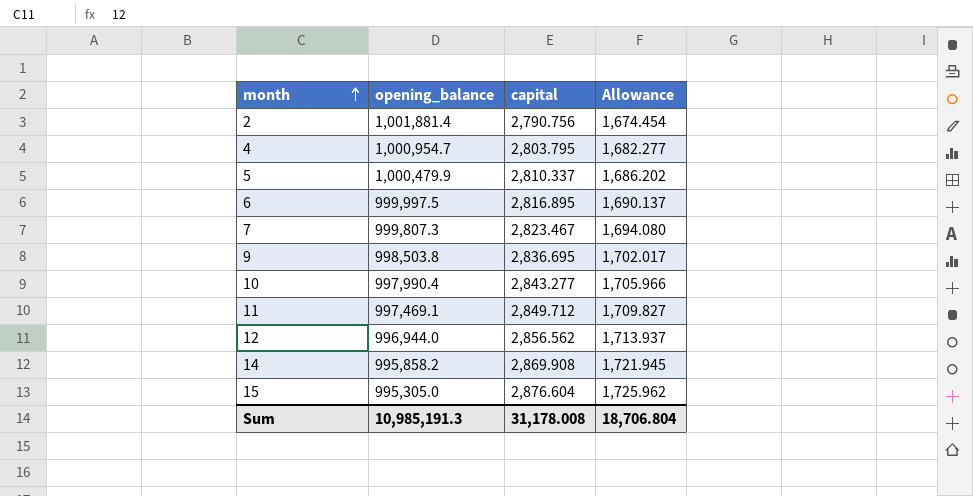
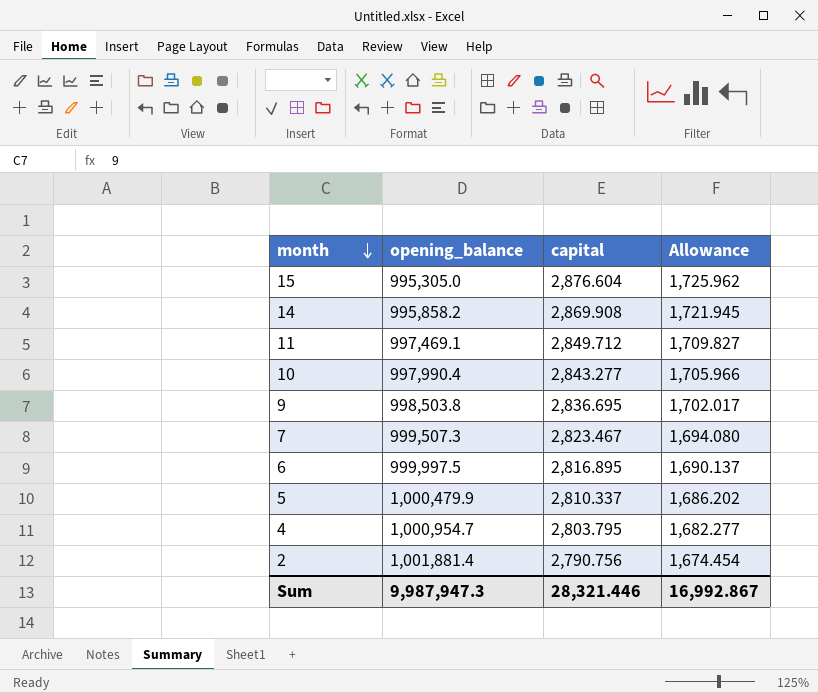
row order: month ascending -> month descending
row 12: 996,944.0 | 2,856.562 | 1,713.937 -> none
7 | opening_balance: 999,807.3 -> 999,507.3
Sum | opening_balance: 10,985,191.3 -> 9,987,947.3
Sum | capital: 31,178.008 -> 28,321.446
Sum | Allowance: 18,706.804 -> 16,992.867

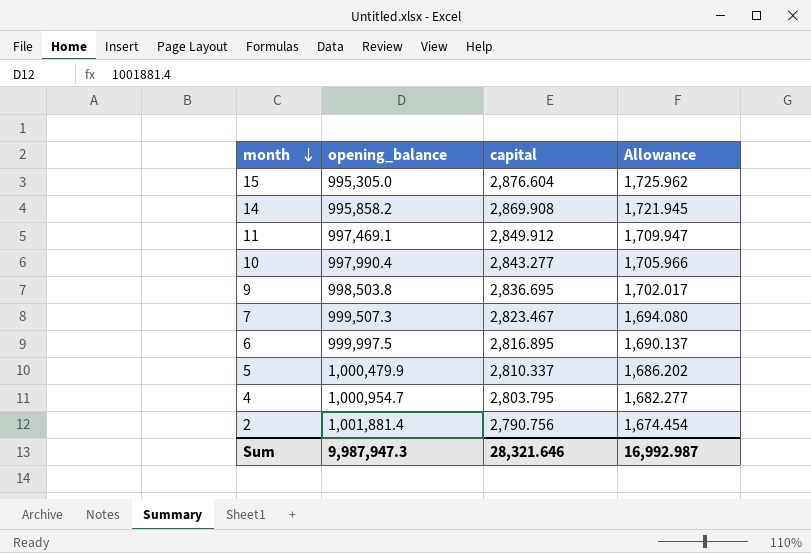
11 | capital: 2,849.712 -> 2,849.912
11 | Allowance: 1,709.827 -> 1,709.947
Sum | capital: 28,321.446 -> 28,321.646
Sum | Allowance: 16,992.867 -> 16,992.987

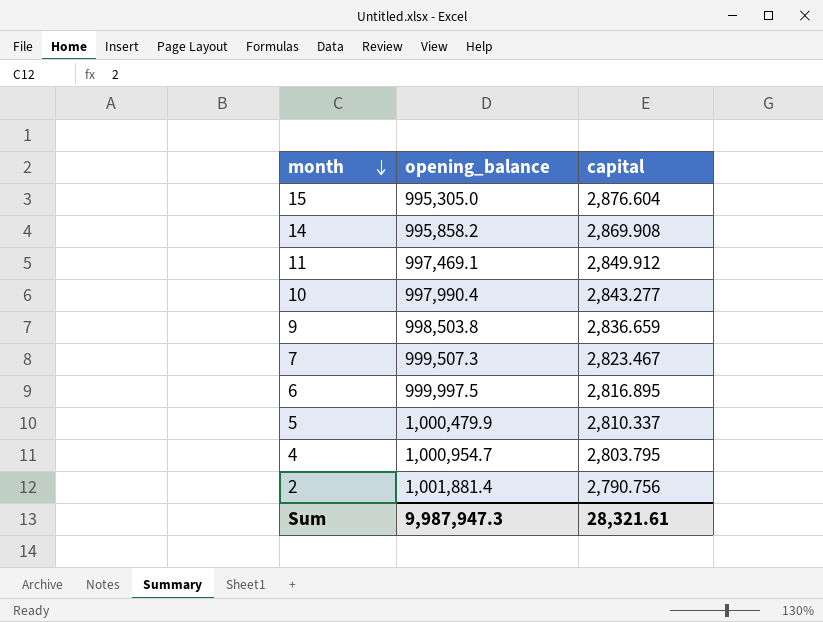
column Allowance | formula: [capital] * 0.6 -> none
9 | capital: 2,836.695 -> 2,836.659
Sum | capital: 28,321.646 -> 28,321.61

